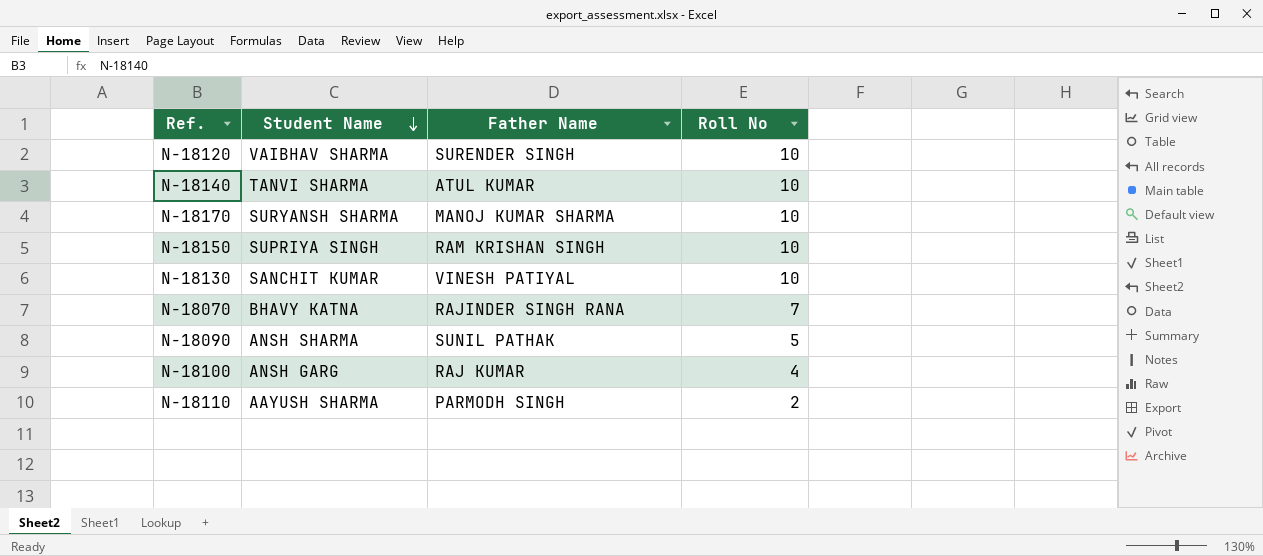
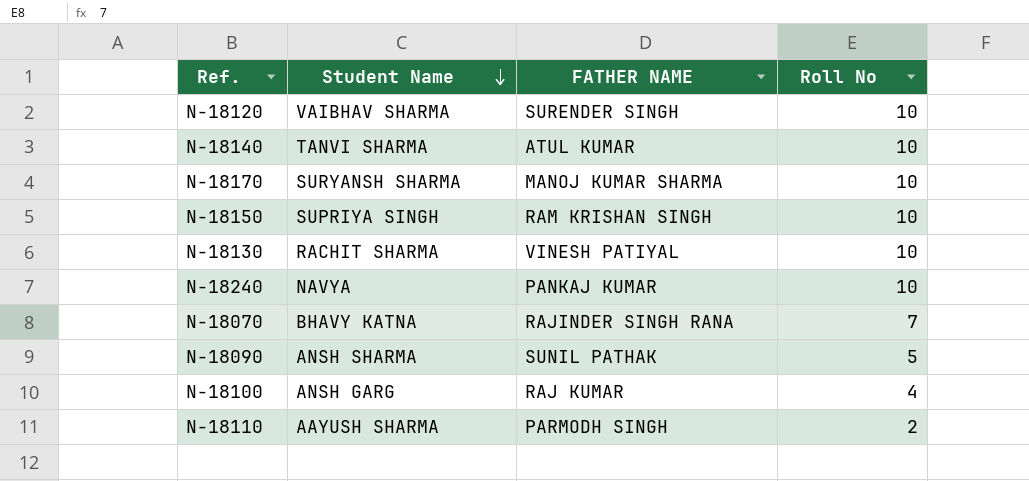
column name: Father Name -> FATHER NAME
N-18130 | Student Name: SANCHIT KUMAR -> RACHIT SHARMA
row N-18240: none -> NAVYA | PANKAJ KUMAR | 10

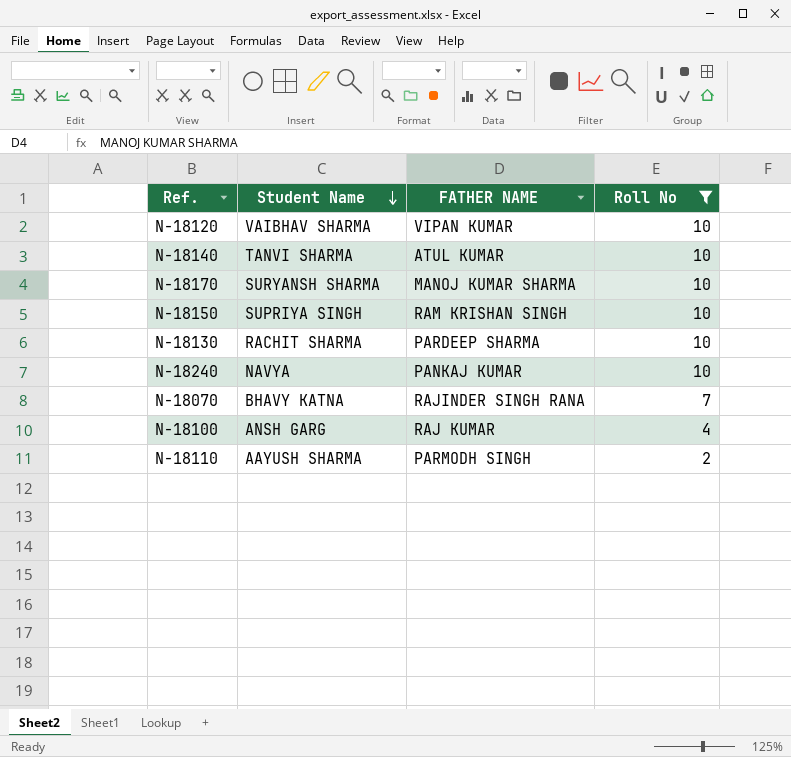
filter: none -> Roll No != 5
N-18120 | FATHER NAME: SURENDER SINGH -> VIPAN KUMAR
N-18130 | FATHER NAME: VINESH PATIYAL -> PARDEEP SHARMA

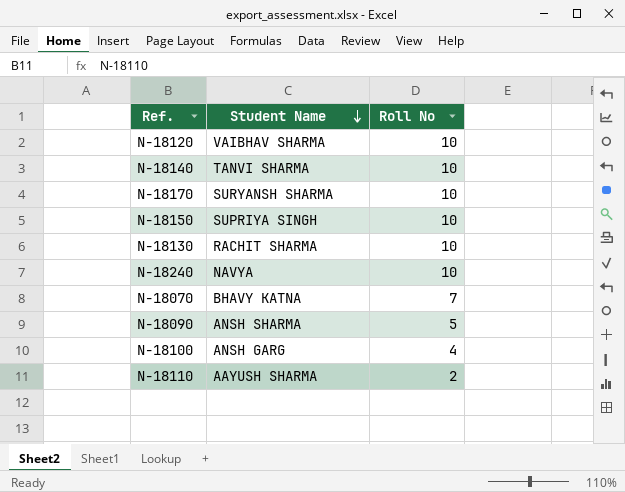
filter: Roll No != 5 -> none
column FATHER NAME | position: 3 -> none

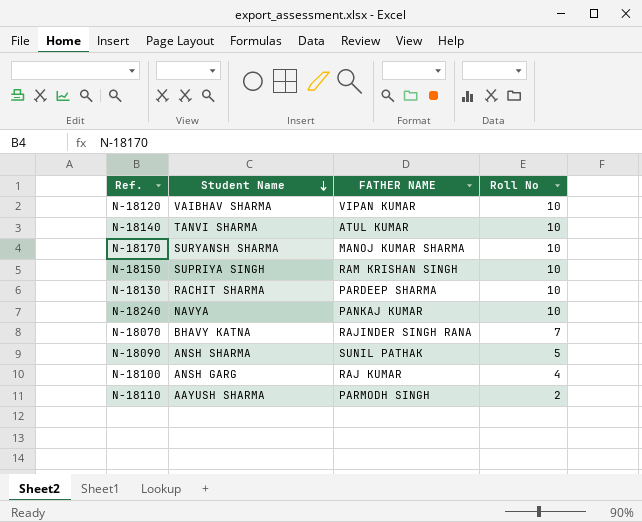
column FATHER NAME | position: none -> 3

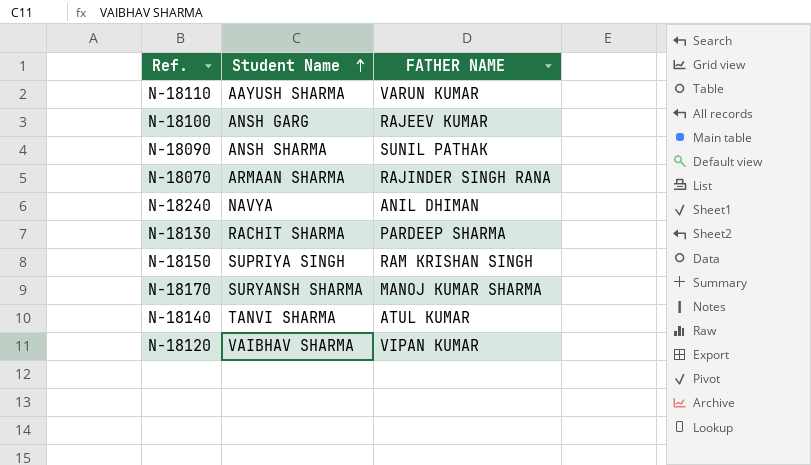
row order: Student Name descending -> Student Name ascending
column Roll No | position: 4 -> none
N-18110 | FATHER NAME: PARMODH SINGH -> VARUN KUMAR
N-18100 | FATHER NAME: RAJ KUMAR -> RAJEEV KUMAR
N-18070 | Student Name: BHAVY KATNA -> ARMAAN SHARMA
N-18240 | FATHER NAME: PANKAJ KUMAR -> ANIL DHIMAN

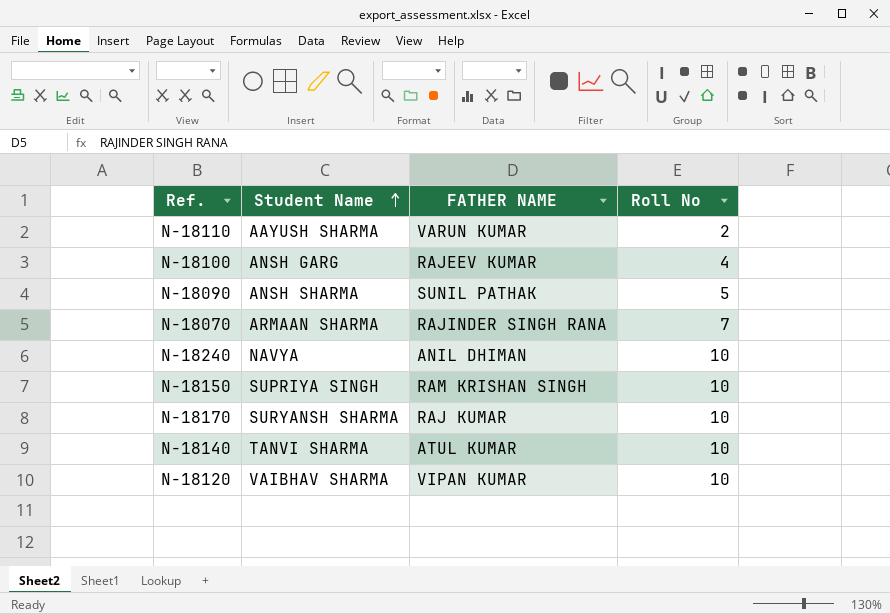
column Roll No | position: none -> 4
row N-18130: RACHIT SHARMA | PARDEEP SHARMA -> none
N-18170 | FATHER NAME: MANOJ KUMAR SHARMA -> RAJ KUMAR

